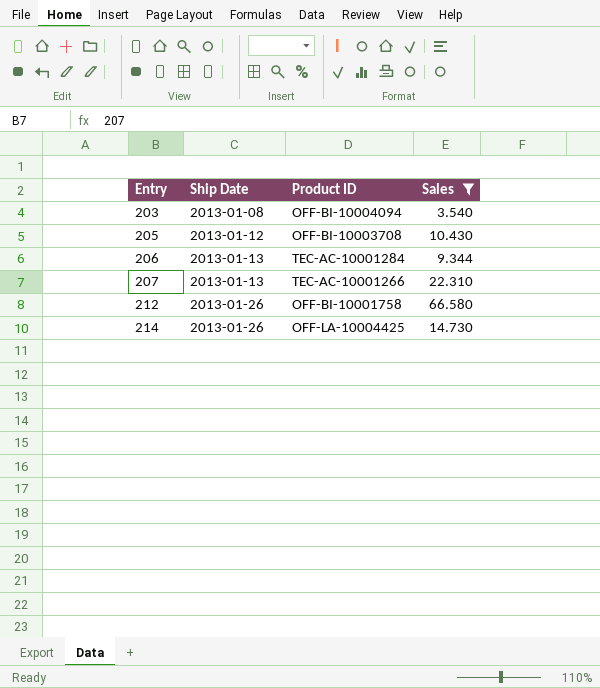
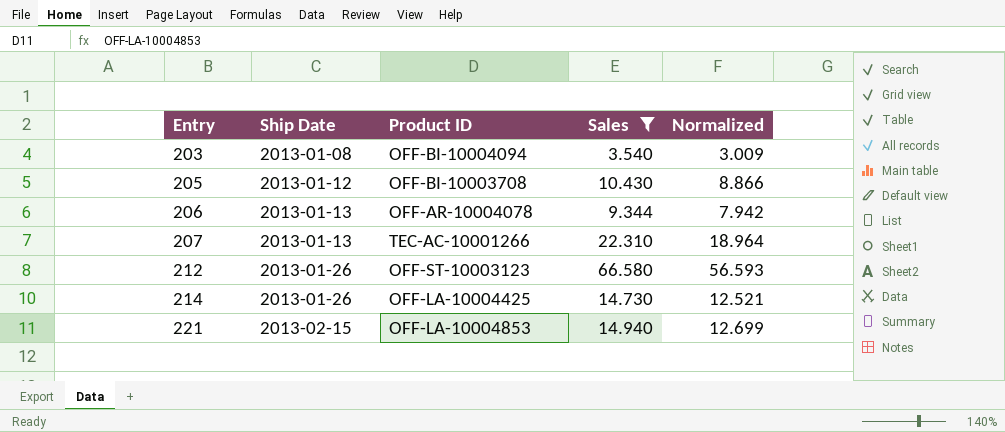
column Normalized | formula: none -> [Sales] * 0.85
206 | Product ID: TEC-AC-10001284 -> OFF-AR-10004078
212 | Product ID: OFF-BI-10001758 -> OFF-ST-10003123
row 221: none -> 2013-02-15 | OFF-LA-10004853 | 14.940 | 12.699

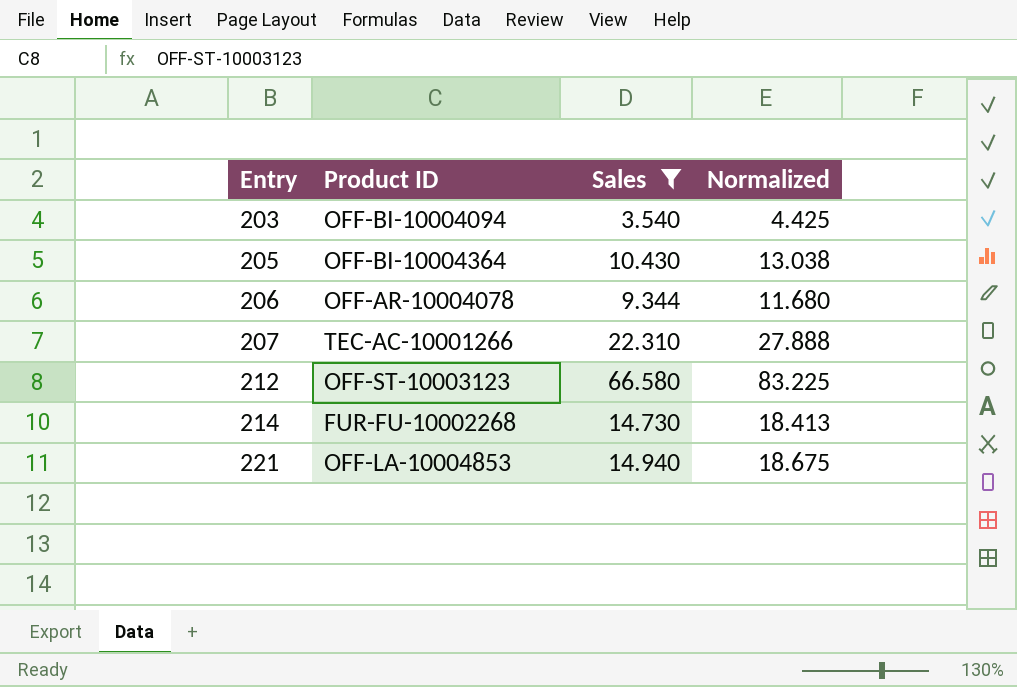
column Ship Date | position: 2 -> none
column Normalized | formula: [Sales] * 0.85 -> [Sales] * 1.25
205 | Product ID: OFF-BI-10003708 -> OFF-BI-10004364
214 | Product ID: OFF-LA-10004425 -> FUR-FU-10002268

